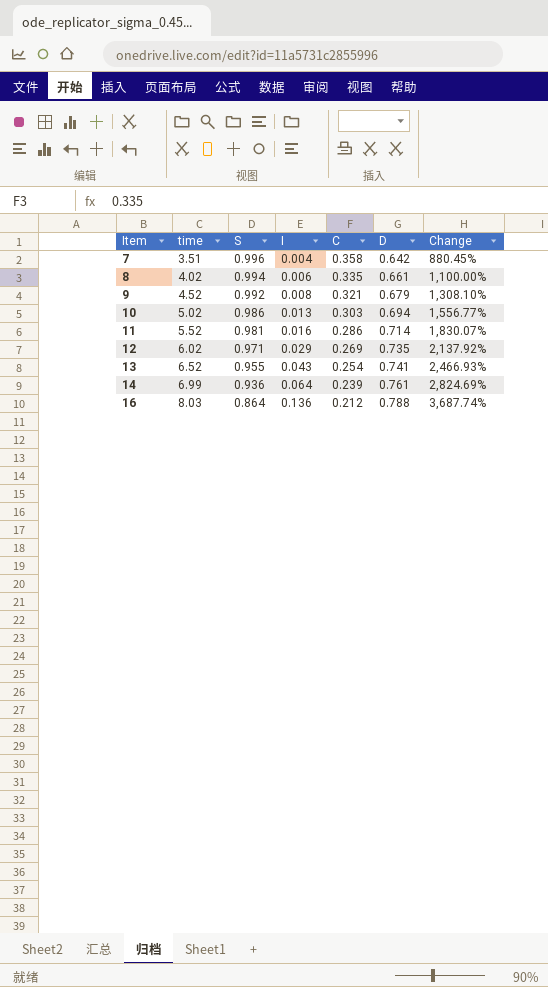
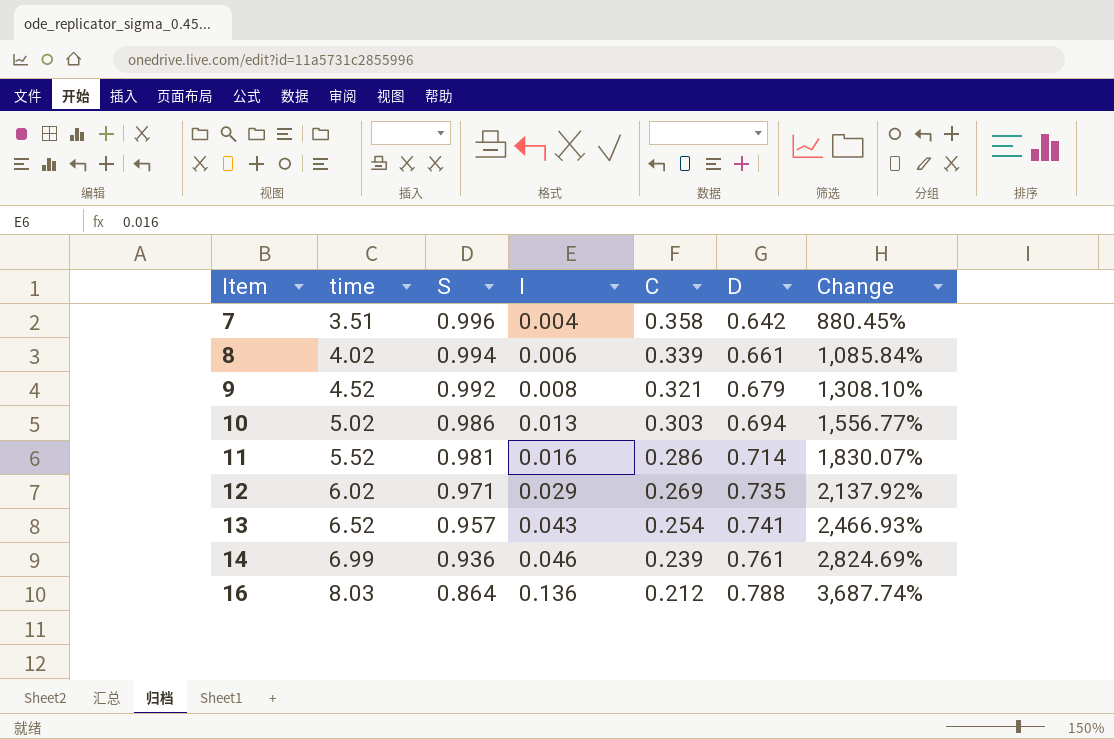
8 | C: 0.335 -> 0.339
8 | Change: 1,100.00% -> 1,085.84%
13 | S: 0.955 -> 0.957
14 | I: 0.064 -> 0.046

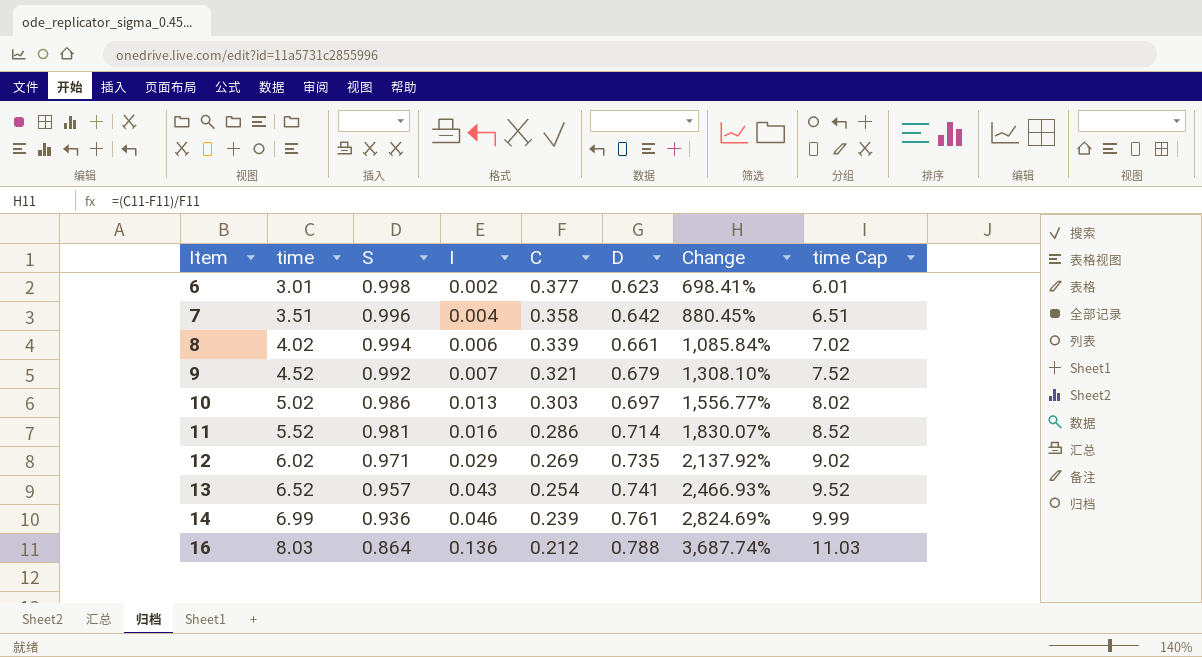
column time Cap | formula: none -> [time] + 3
row 6: none -> 3.01 | 0.998 | 0.002 | 0.377 | 0.623 | 698.41% | 6.01
9 | I: 0.008 -> 0.007
10 | D: 0.694 -> 0.697

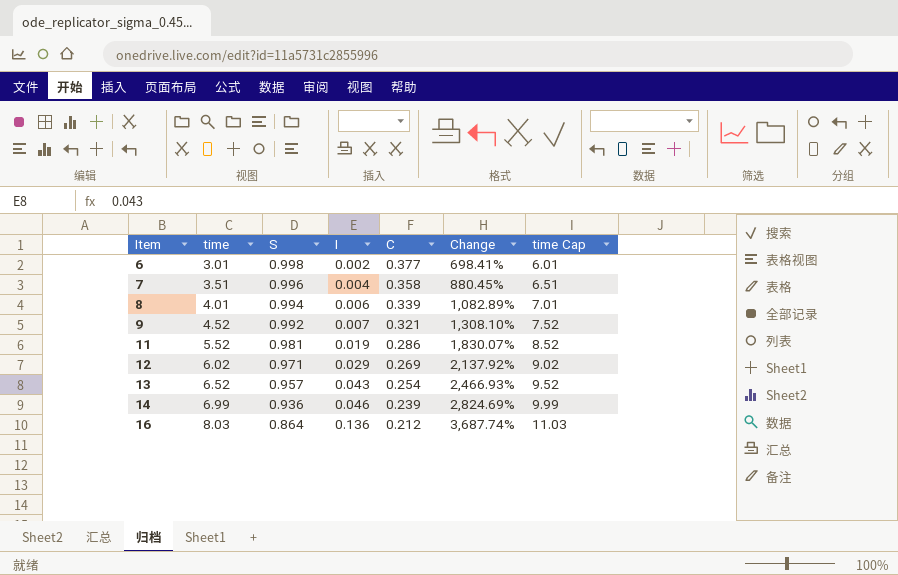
column D | position: 6 -> none
row 10: 5.02 | 0.986 | 0.013 | 0.303 | 0.697 | 1,556.77% | 8.02 -> none
8 | time: 4.02 -> 4.01
8 | Change: 1,085.84% -> 1,082.89%
8 | time Cap: 7.02 -> 7.01
11 | I: 0.016 -> 0.019

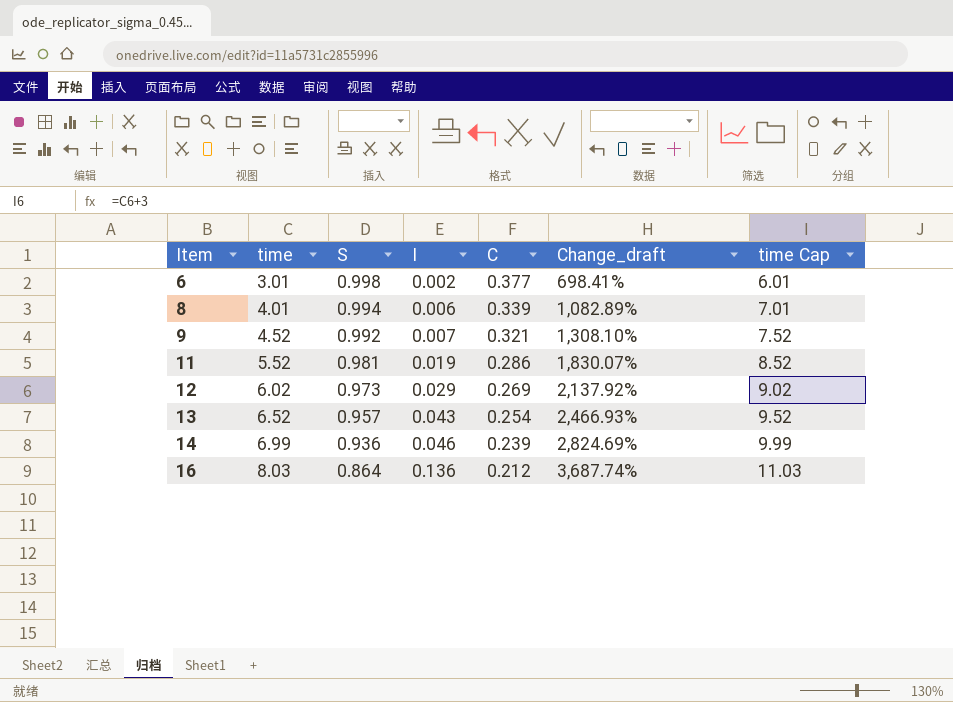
column name: Change -> Change_draft
row 7: 3.51 | 0.996 | 0.004 | 0.358 | 880.45% | 6.51 -> none
12 | S: 0.971 -> 0.973

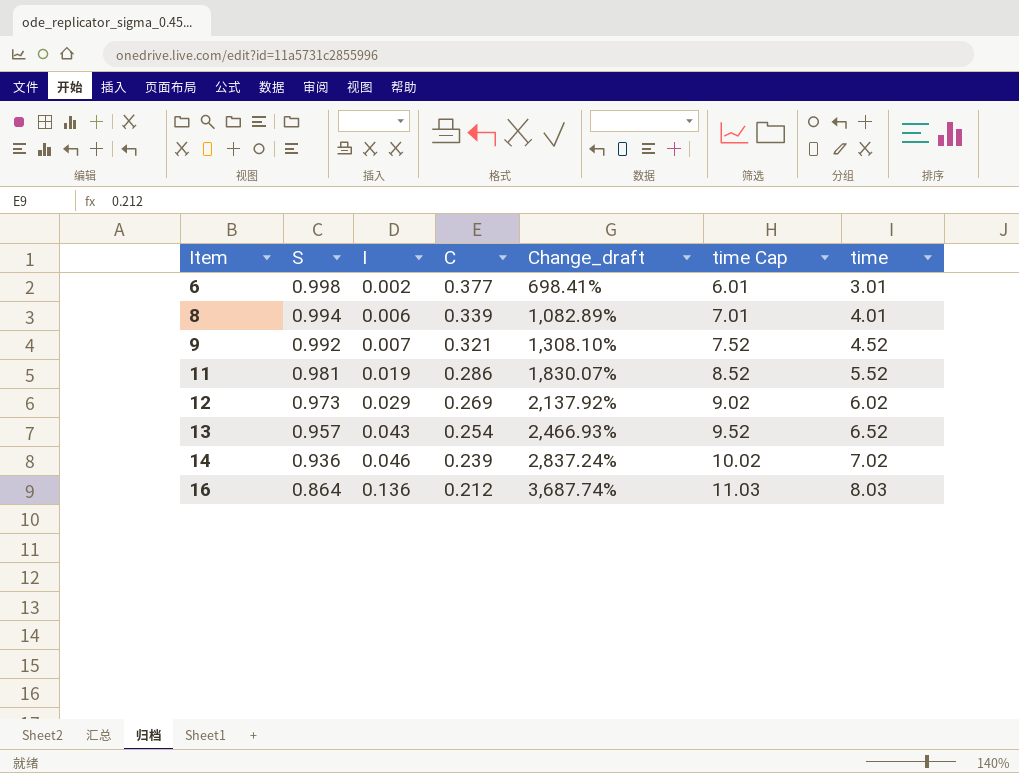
column time | position: 2 -> 7
14 | Change_draft: 2,824.69% -> 2,837.24%
14 | time Cap: 9.99 -> 10.02
14 | time: 6.99 -> 7.02

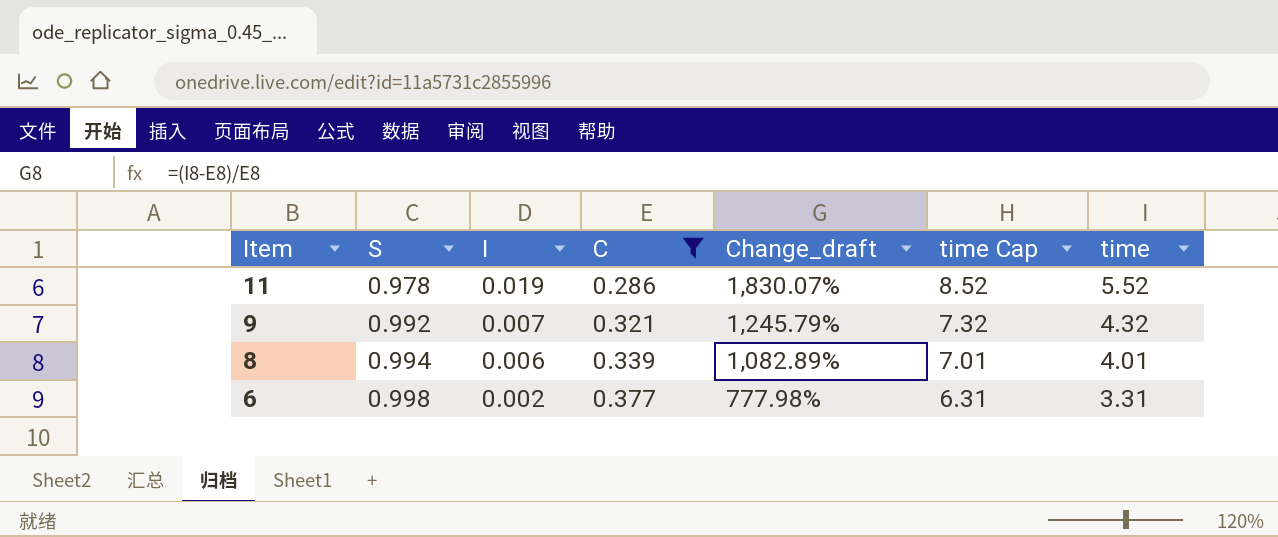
filter: none -> C >= 0.286
row order: Item ascending -> Item descending
11 | S: 0.981 -> 0.978
9 | Change_draft: 1,308.10% -> 1,245.79%
9 | time Cap: 7.52 -> 7.32
9 | time: 4.52 -> 4.32
6 | Change_draft: 698.41% -> 777.98%
6 | time Cap: 6.01 -> 6.31
6 | time: 3.01 -> 3.31

